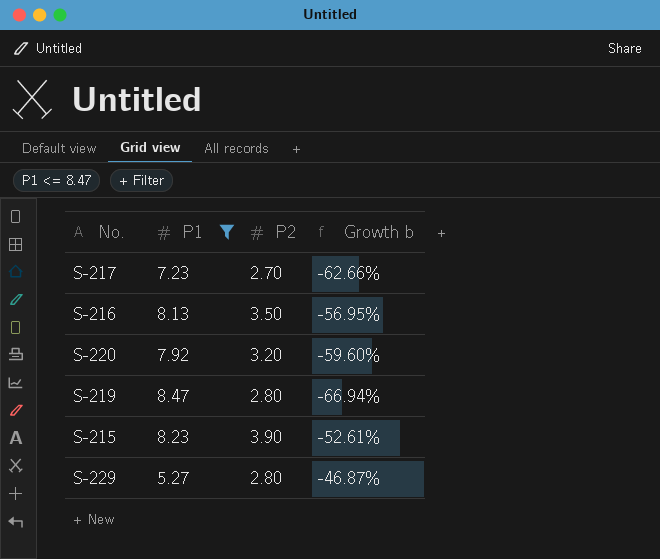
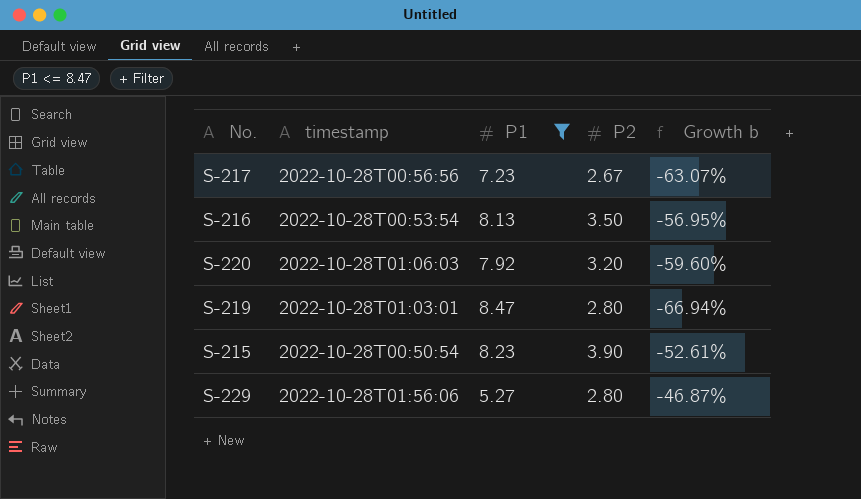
column timestamp | position: none -> 2
S-217 | P2: 2.70 -> 2.67
S-217 | Growth b: -62.66% -> -63.07%

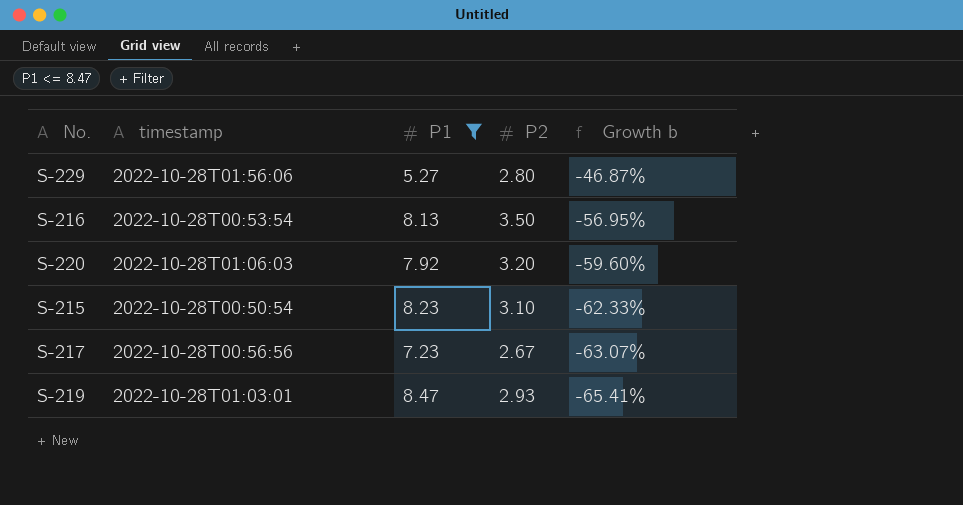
row order: none -> Growth b descending
S-215 | P2: 3.90 -> 3.10
S-215 | Growth b: -52.61% -> -62.33%
S-219 | P2: 2.80 -> 2.93
S-219 | Growth b: -66.94% -> -65.41%

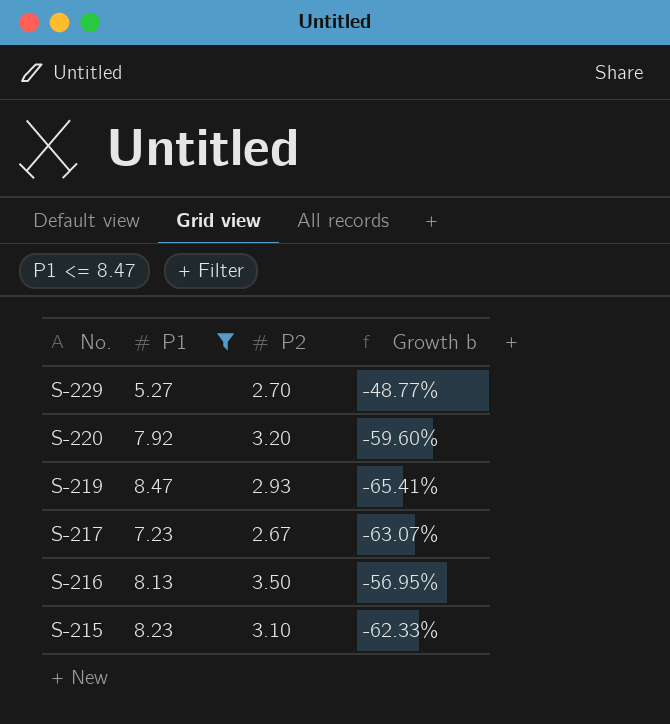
row order: Growth b descending -> No. descending
column timestamp | position: 2 -> none
S-229 | P2: 2.80 -> 2.70
S-229 | Growth b: -46.87% -> -48.77%

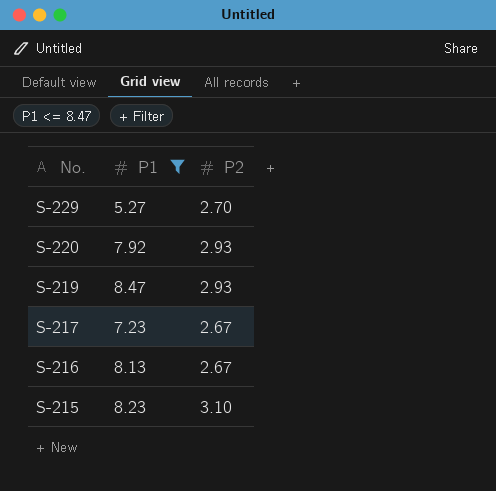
column Growth b | formula: ([P2] - [P1]) / [P1] -> none
S-220 | P2: 3.20 -> 2.93
S-216 | P2: 3.50 -> 2.67

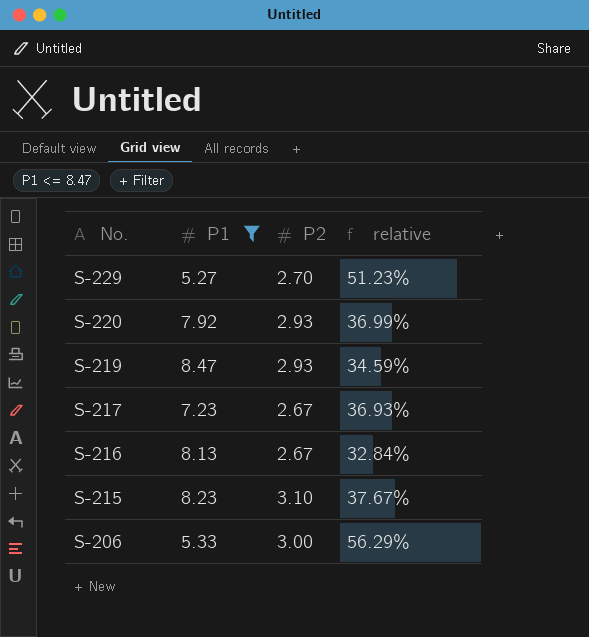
column relative | formula: none -> [P2] / [P1]
row S-206: none -> 5.33 | 3.00 | 56.29%

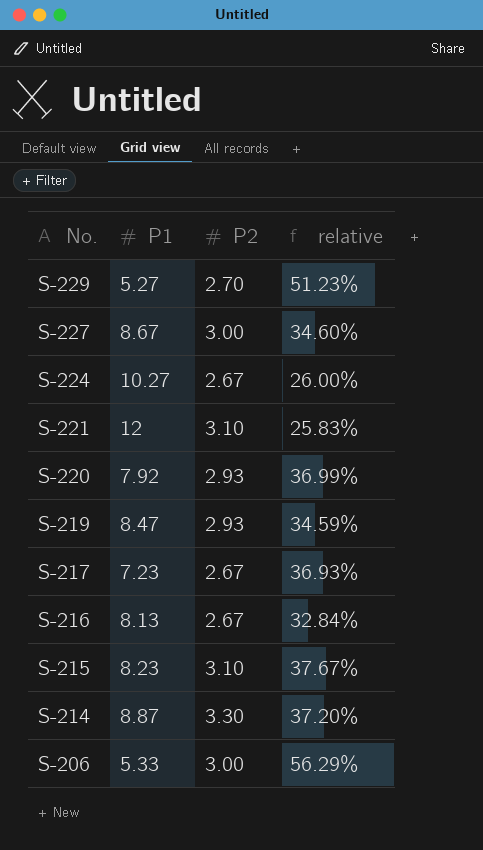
filter: P1 <= 8.47 -> none

